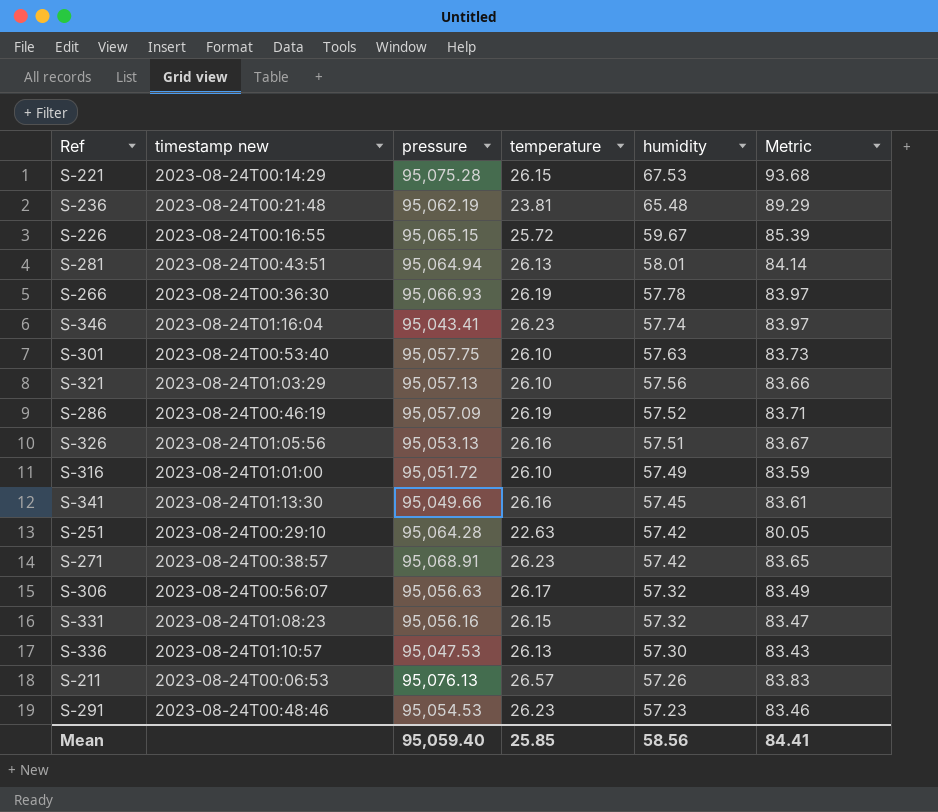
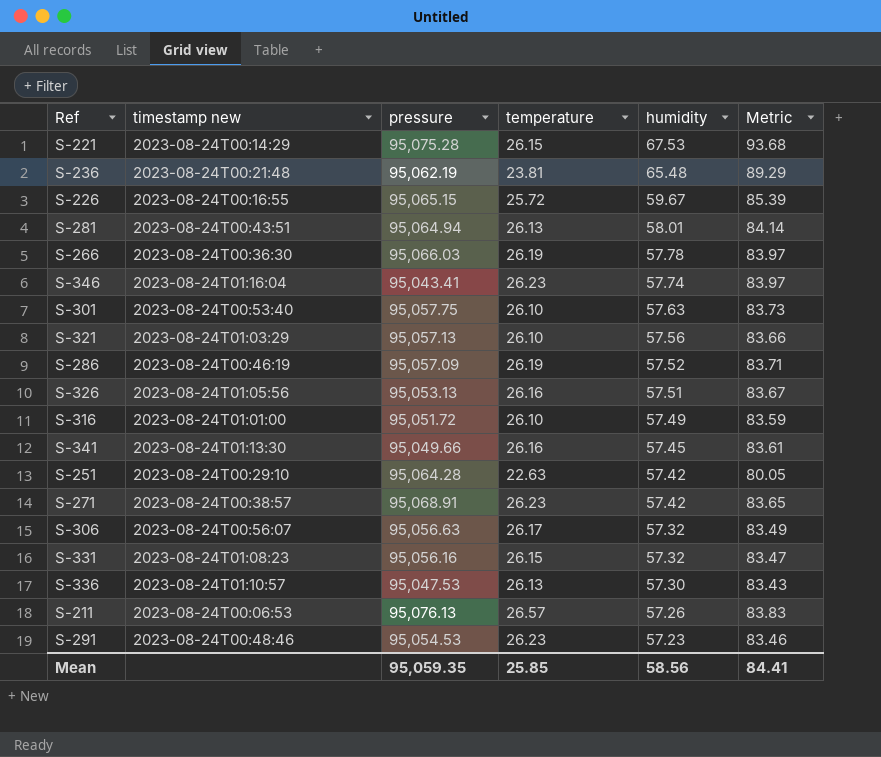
S-266 | pressure: 95,066.93 -> 95,066.03
Mean | pressure: 95,059.40 -> 95,059.35

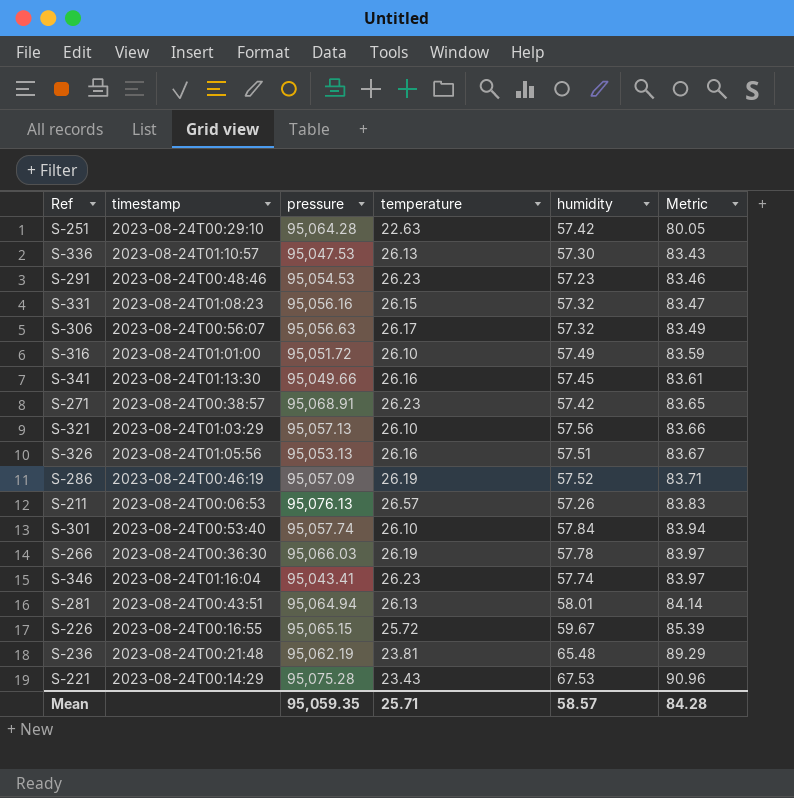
row order: humidity descending -> Metric ascending
column name: timestamp new -> timestamp
S-301 | pressure: 95,057.75 -> 95,057.74
S-301 | humidity: 57.63 -> 57.84
S-301 | Metric: 83.73 -> 83.94
S-221 | temperature: 26.15 -> 23.43
S-221 | Metric: 93.68 -> 90.96
Mean | temperature: 25.85 -> 25.71
Mean | humidity: 58.56 -> 58.57
Mean | Metric: 84.41 -> 84.28

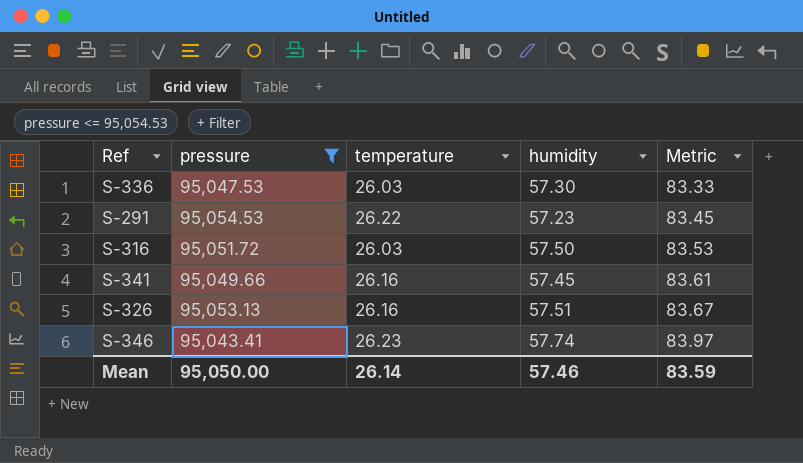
filter: none -> pressure <= 95,054.53
column timestamp | position: 2 -> none
S-336 | temperature: 26.13 -> 26.03
S-336 | Metric: 83.43 -> 83.33
S-291 | temperature: 26.23 -> 26.22
S-291 | Metric: 83.46 -> 83.45
S-316 | temperature: 26.10 -> 26.03
S-316 | humidity: 57.49 -> 57.50
S-316 | Metric: 83.59 -> 83.53
Mean | pressure: 95,059.35 -> 95,050.00
Mean | temperature: 25.71 -> 26.14
Mean | humidity: 58.57 -> 57.46
Mean | Metric: 84.28 -> 83.59

